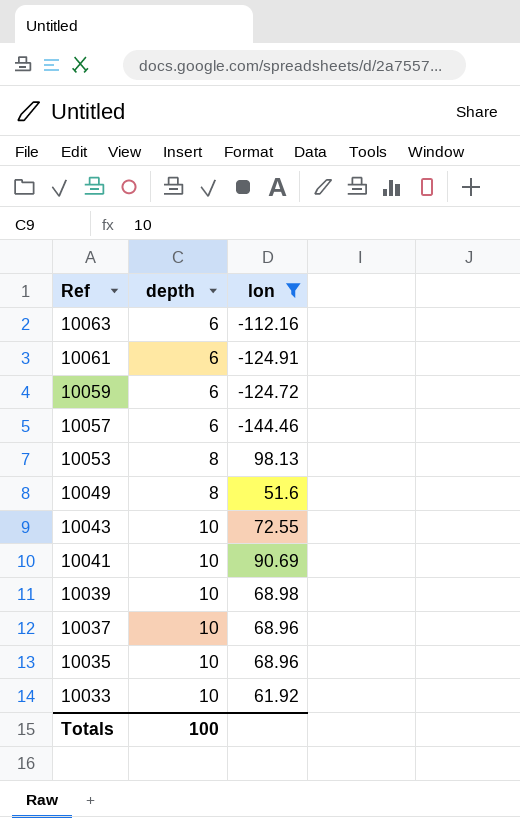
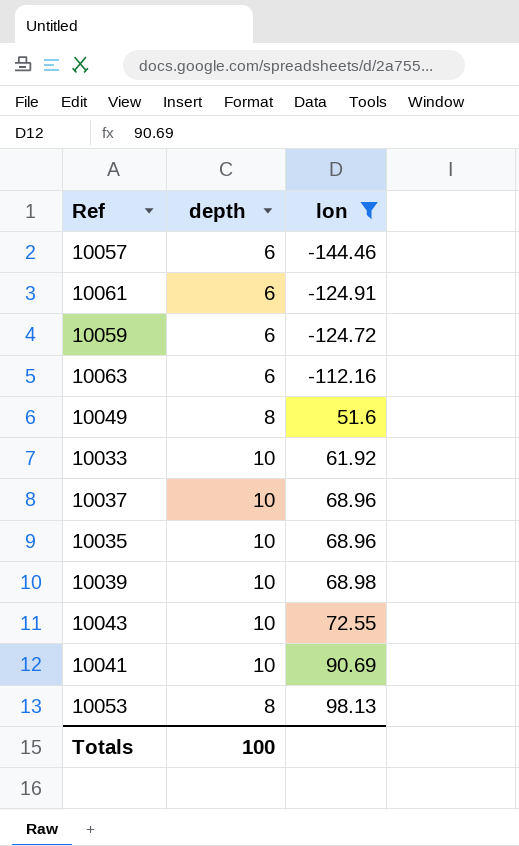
row order: Ref descending -> lon ascending

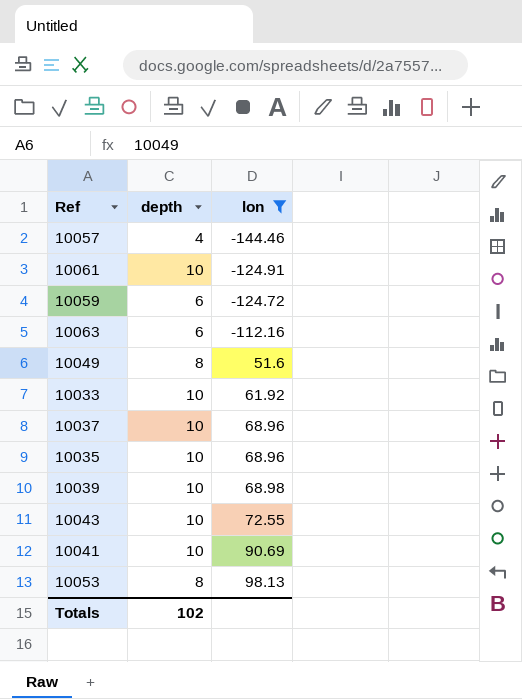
10057 | depth: 6 -> 4
10061 | depth: 6 -> 10
Totals | depth: 100 -> 102

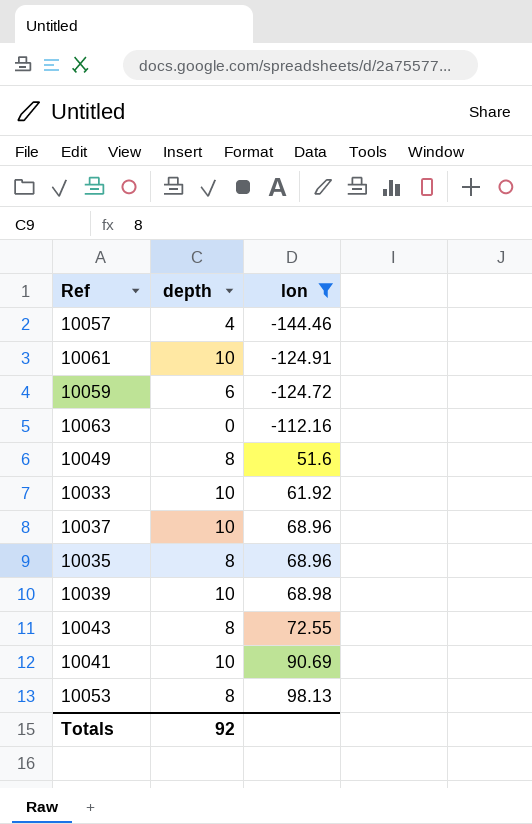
10063 | depth: 6 -> 0
10035 | depth: 10 -> 8
10043 | depth: 10 -> 8
Totals | depth: 102 -> 92

